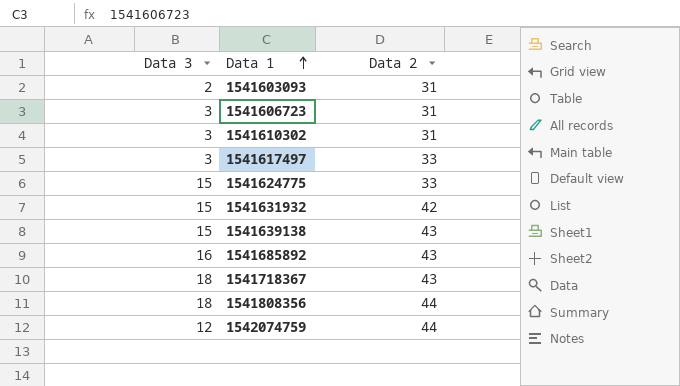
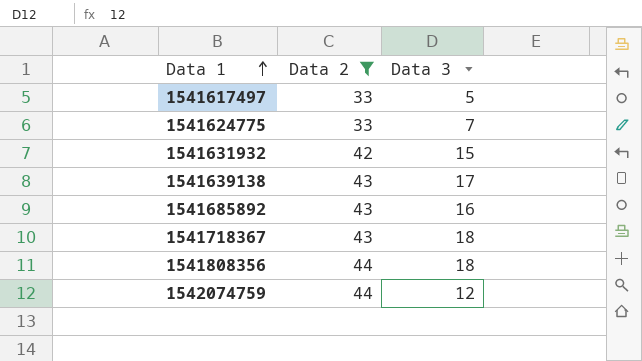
filter: none -> Data 2 != 31
column Data 3 | position: 1 -> 3
1541617497 | Data 3: 3 -> 5
1541624775 | Data 3: 15 -> 7
1541639138 | Data 3: 15 -> 17

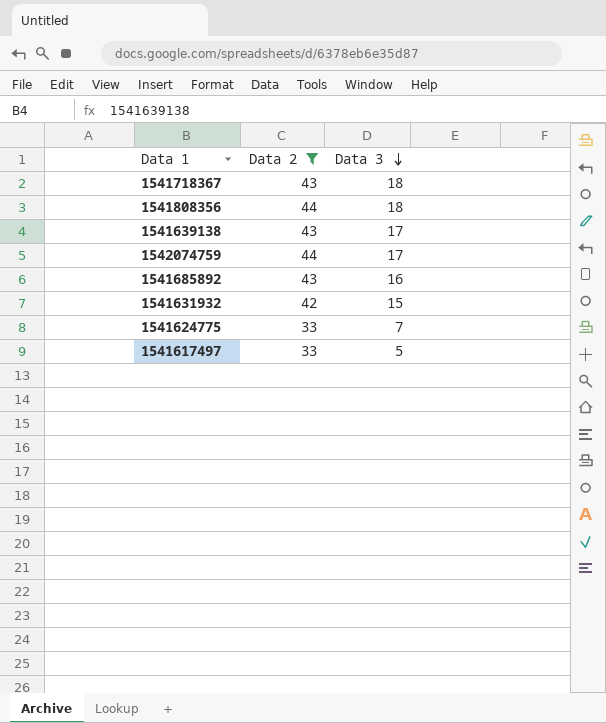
row order: Data 1 ascending -> Data 3 descending
1542074759 | Data 3: 12 -> 17

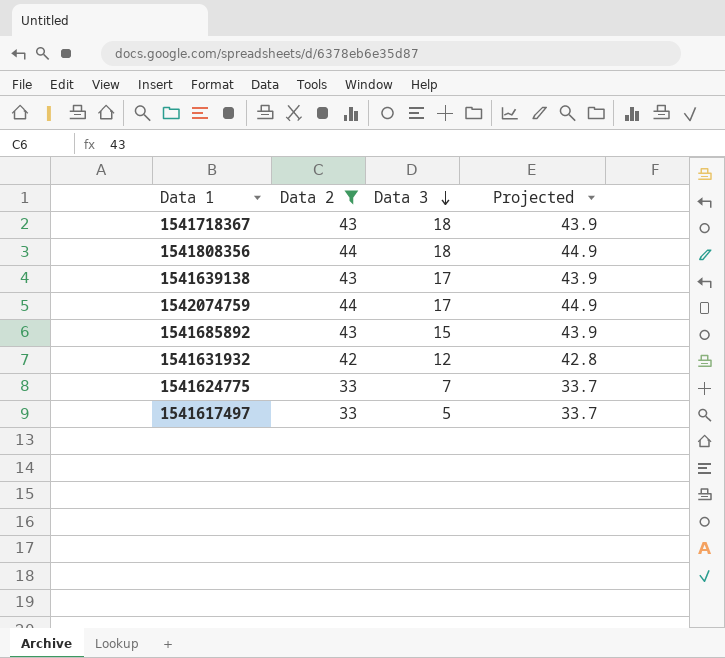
column Projected | formula: none -> [Data 2] * 1.02
1541685892 | Data 3: 16 -> 15
1541631932 | Data 3: 15 -> 12

